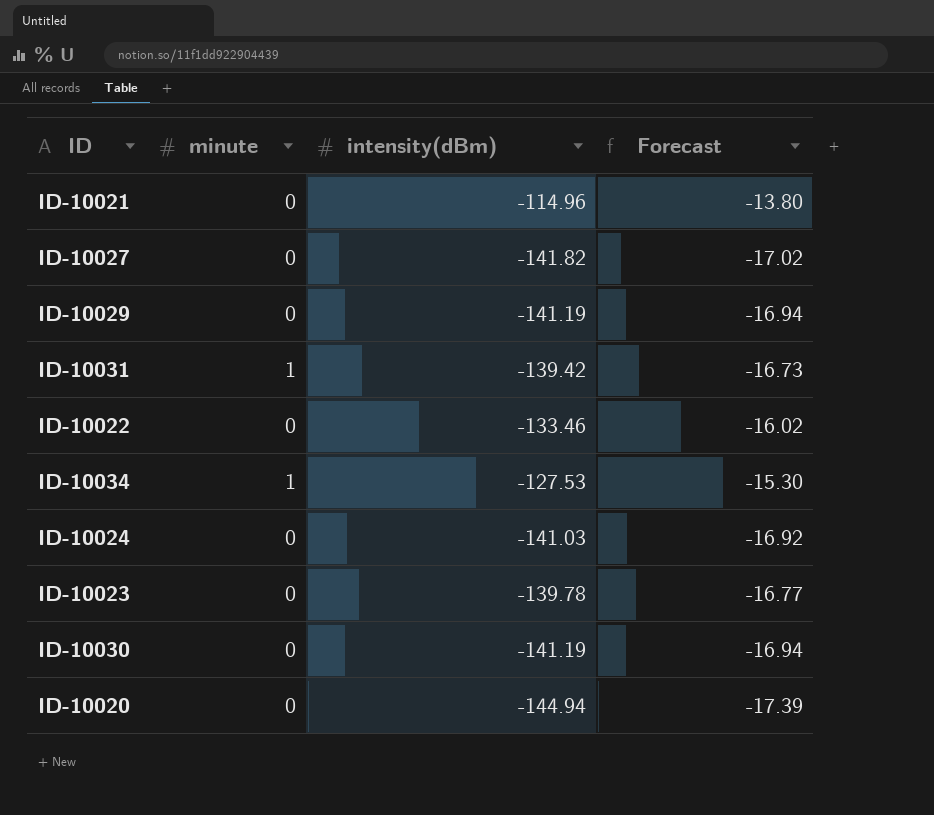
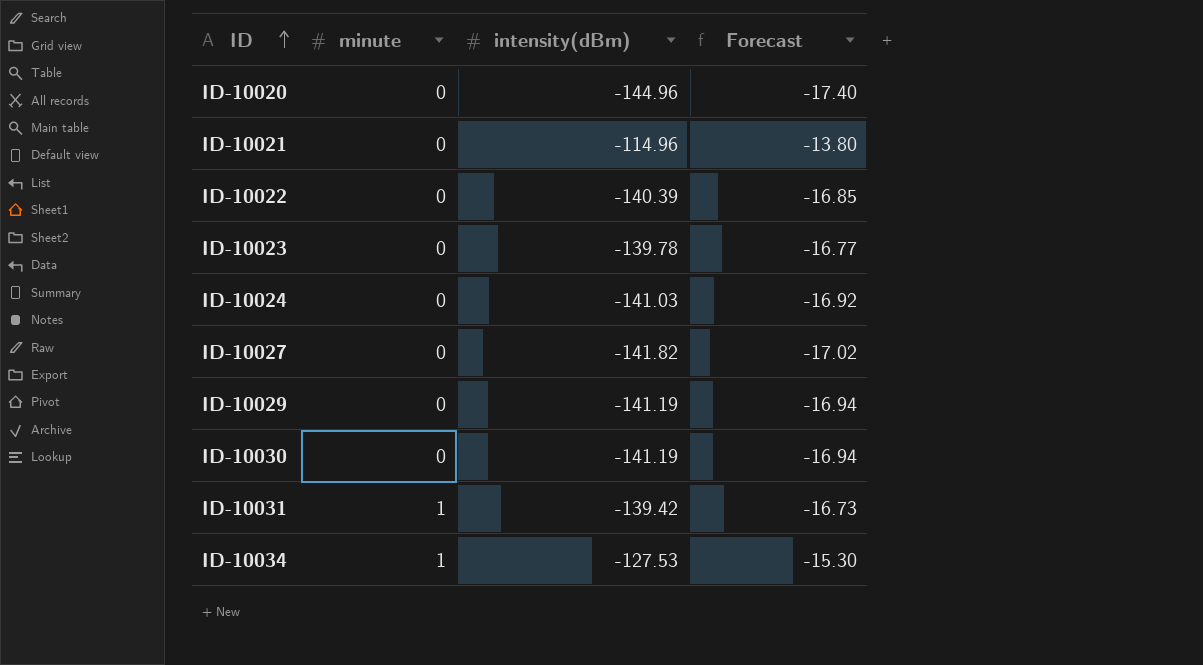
row order: none -> ID ascending
ID-10020 | intensity(dBm): -144.94 -> -144.96
ID-10020 | Forecast: -17.39 -> -17.40
ID-10022 | intensity(dBm): -133.46 -> -140.39
ID-10022 | Forecast: -16.02 -> -16.85

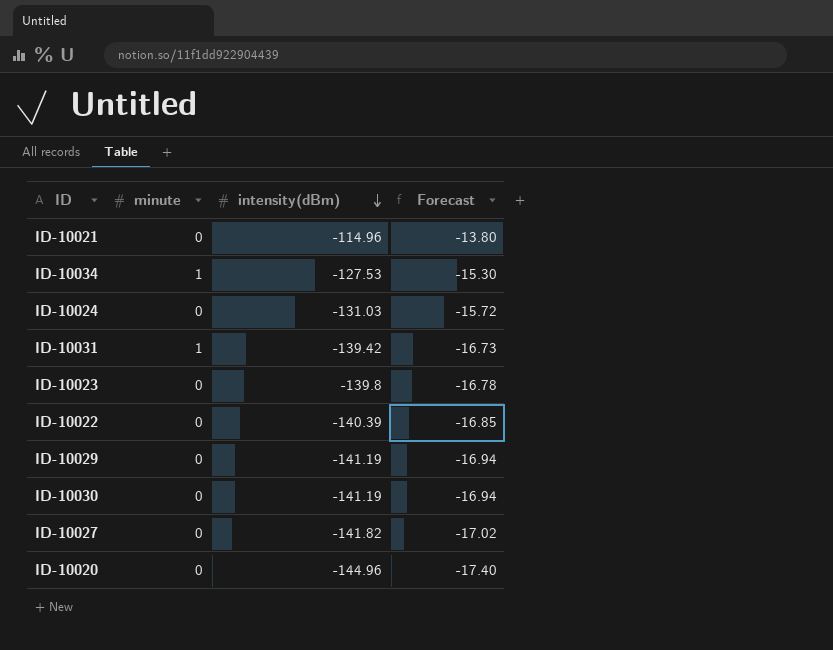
row order: ID ascending -> intensity(dBm) descending
ID-10024 | intensity(dBm): -141.03 -> -131.03
ID-10024 | Forecast: -16.92 -> -15.72
ID-10023 | intensity(dBm): -139.78 -> -139.8
ID-10023 | Forecast: -16.77 -> -16.78

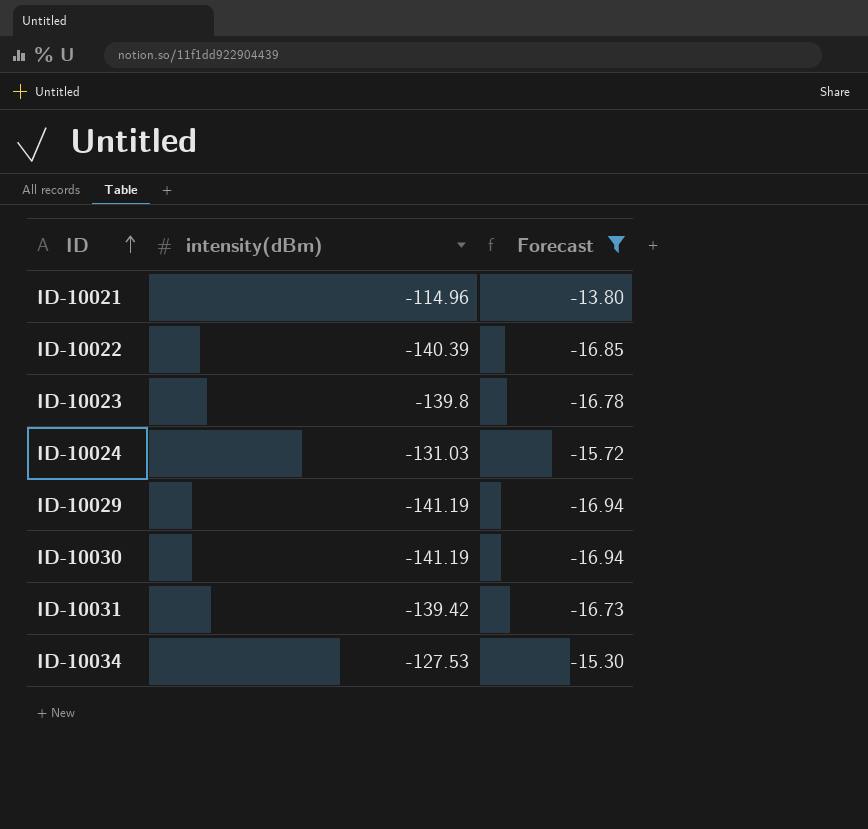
filter: none -> Forecast >= -16.94
row order: intensity(dBm) descending -> ID ascending
column minute | position: 2 -> none

